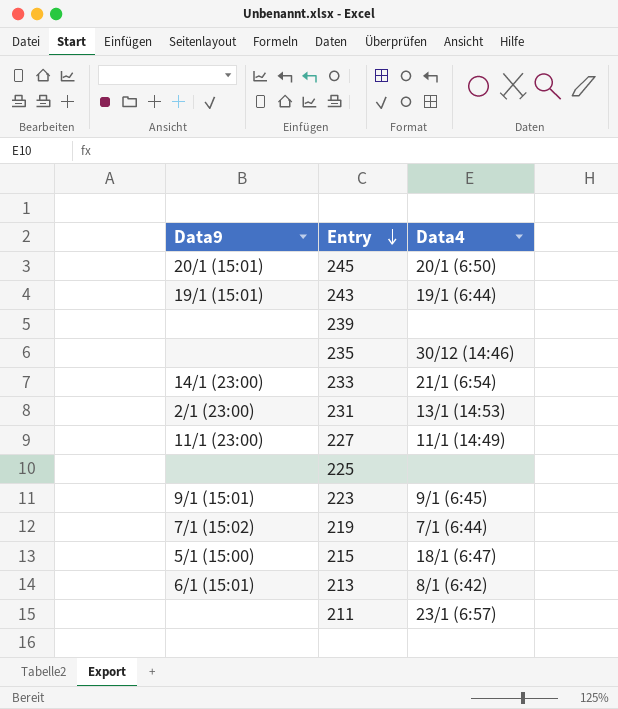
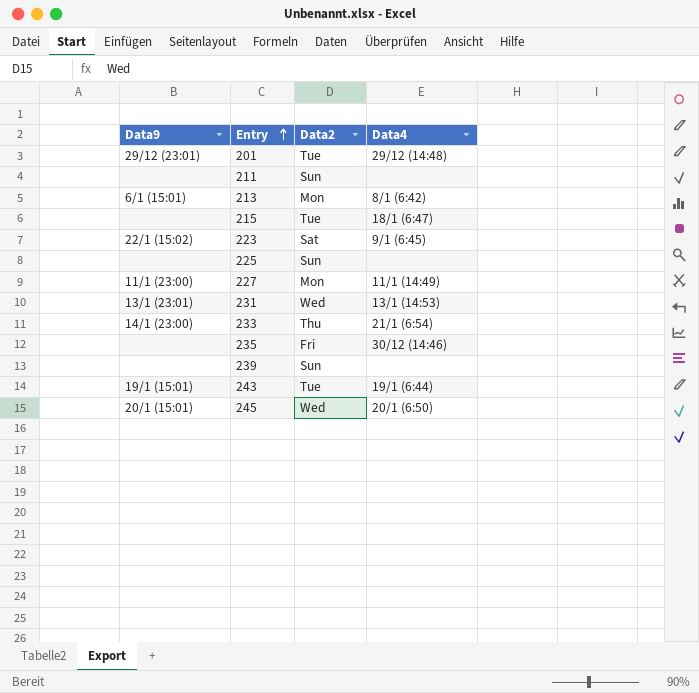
row order: Entry descending -> Entry ascending
column Data2 | position: none -> 3
row 219: 7/1 (15:02) | 7/1 (6:44) -> none
row 201: none -> 29/12 (23:01) | Tue | 29/12 (14:48)
211 | Data4: 23/1 (6:57) -> none
215 | Data9: 5/1 (15:00) -> none
223 | Data9: 9/1 (15:01) -> 22/1 (15:02)
231 | Data9: 2/1 (23:00) -> 13/1 (23:01)

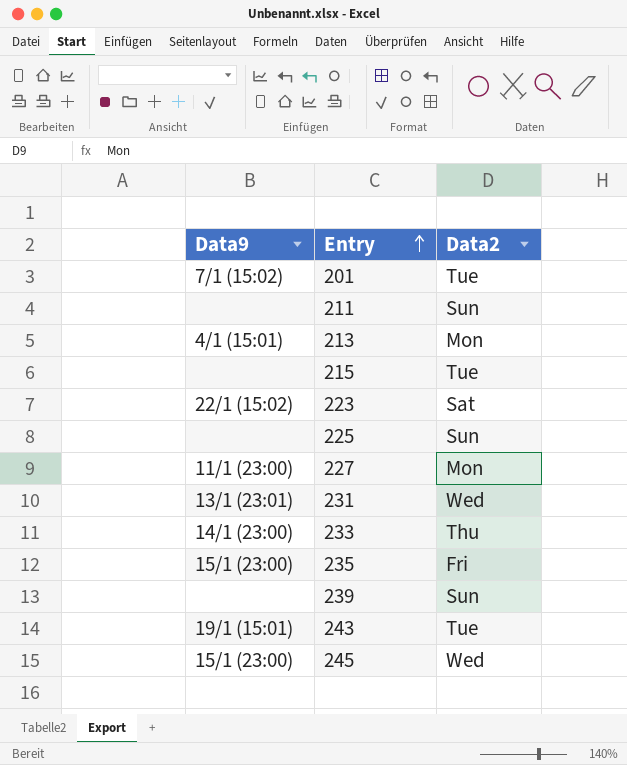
column Data4 | position: 4 -> none
201 | Data9: 29/12 (23:01) -> 7/1 (15:02)
213 | Data9: 6/1 (15:01) -> 4/1 (15:01)
235 | Data9: none -> 15/1 (23:00)
245 | Data9: 20/1 (15:01) -> 15/1 (23:00)

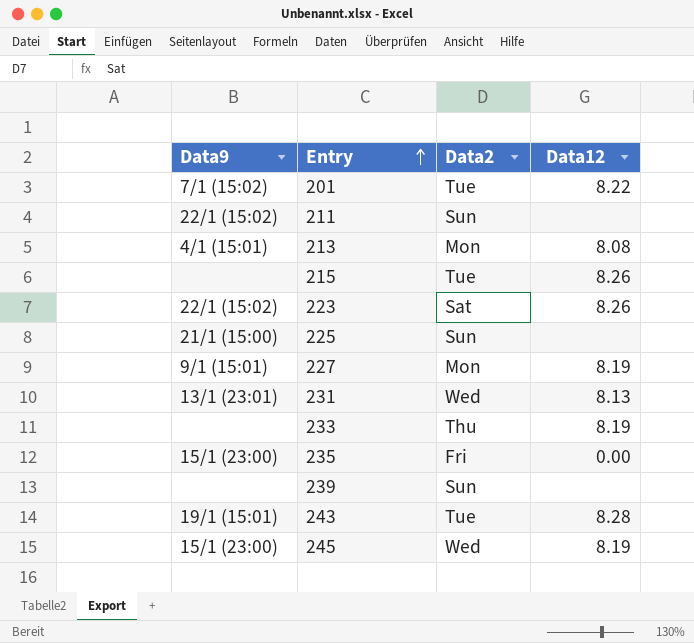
column Data12 | position: none -> 4
211 | Data9: none -> 22/1 (15:02)
225 | Data9: none -> 21/1 (15:00)
227 | Data9: 11/1 (23:00) -> 9/1 (15:01)
233 | Data9: 14/1 (23:00) -> none

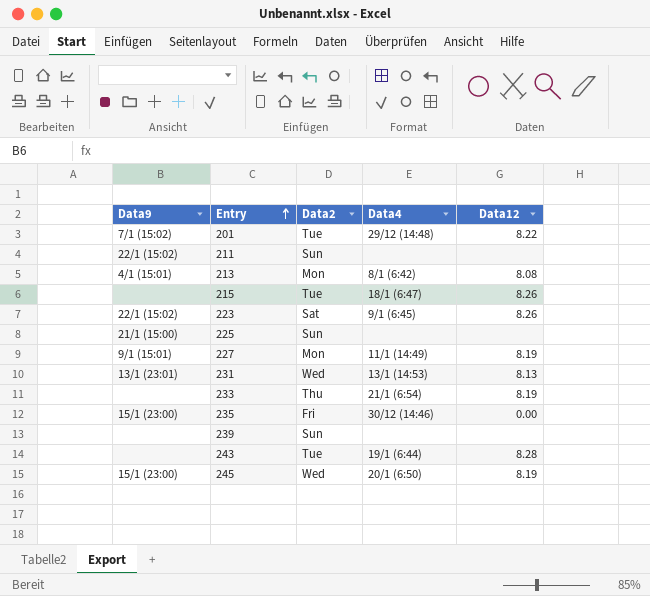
column Data4 | position: none -> 4
243 | Data9: 19/1 (15:01) -> none

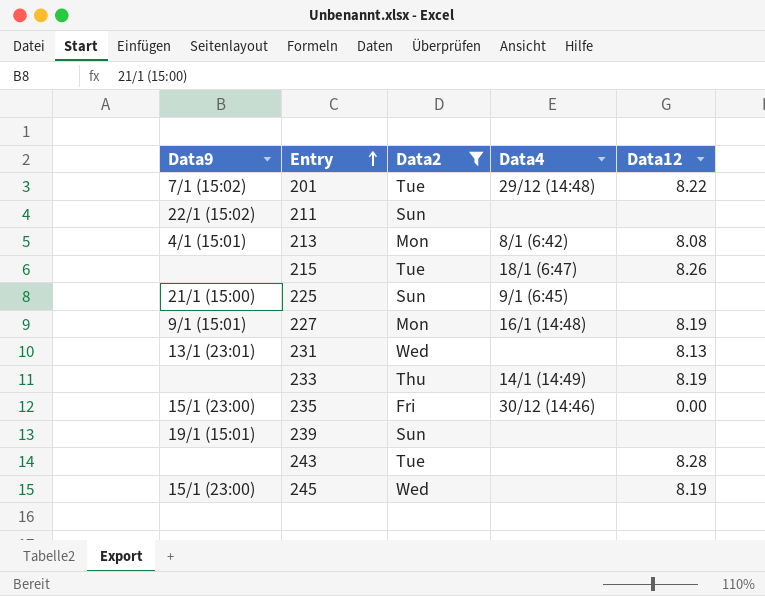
filter: none -> Data2 != Sat
225 | Data4: none -> 9/1 (6:45)
227 | Data4: 11/1 (14:49) -> 16/1 (14:48)
231 | Data4: 13/1 (14:53) -> none
233 | Data4: 21/1 (6:54) -> 14/1 (14:49)
239 | Data9: none -> 19/1 (15:01)
243 | Data4: 19/1 (6:44) -> none
245 | Data4: 20/1 (6:50) -> none

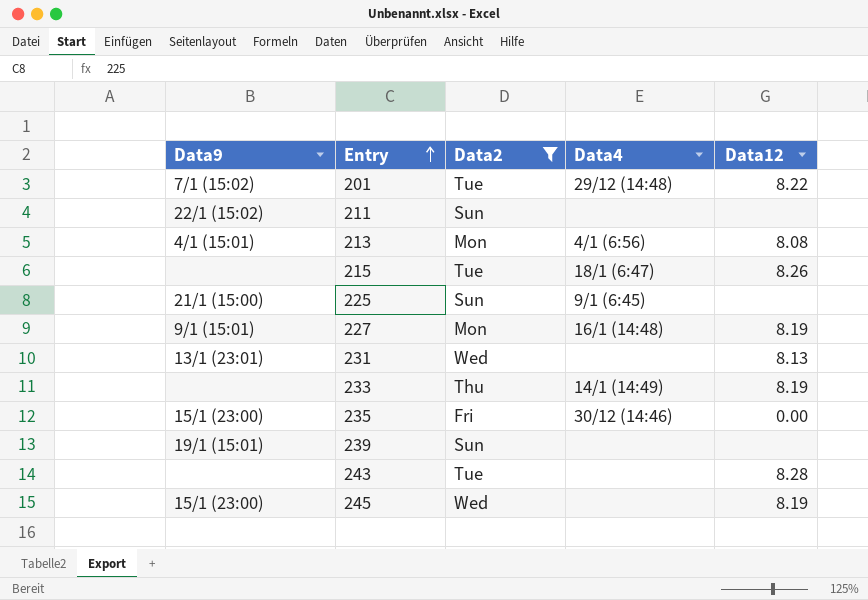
213 | Data4: 8/1 (6:42) -> 4/1 (6:56)

